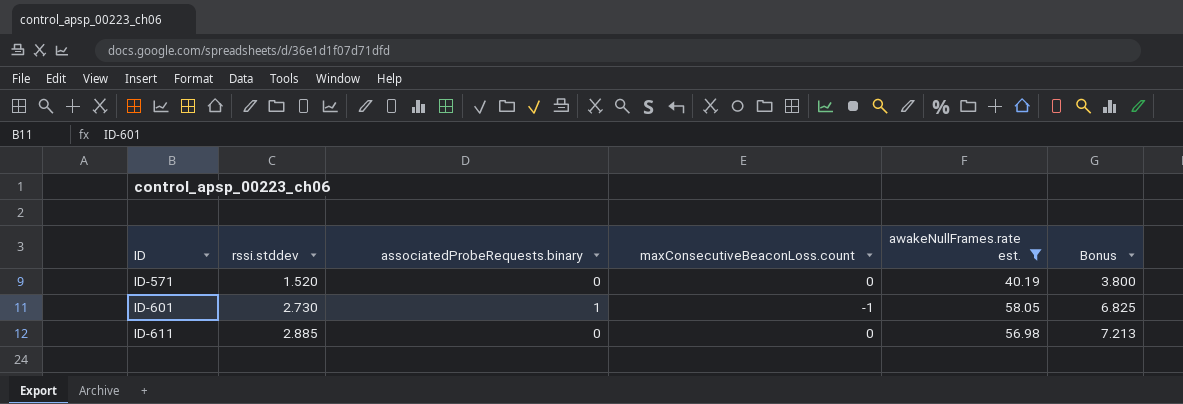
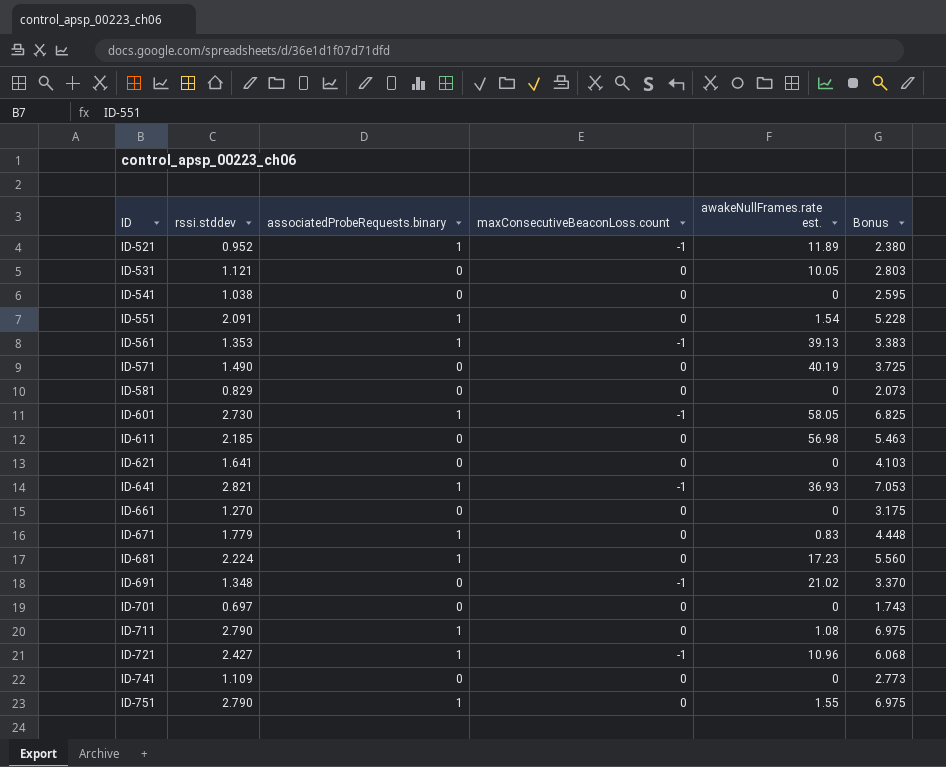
filter: awakeNullFrames.rate est. >= 40.19 -> none
ID-571 | rssi.stddev: 1.520 -> 1.490
ID-571 | Bonus: 3.800 -> 3.725
ID-611 | rssi.stddev: 2.885 -> 2.185
ID-611 | Bonus: 7.213 -> 5.463

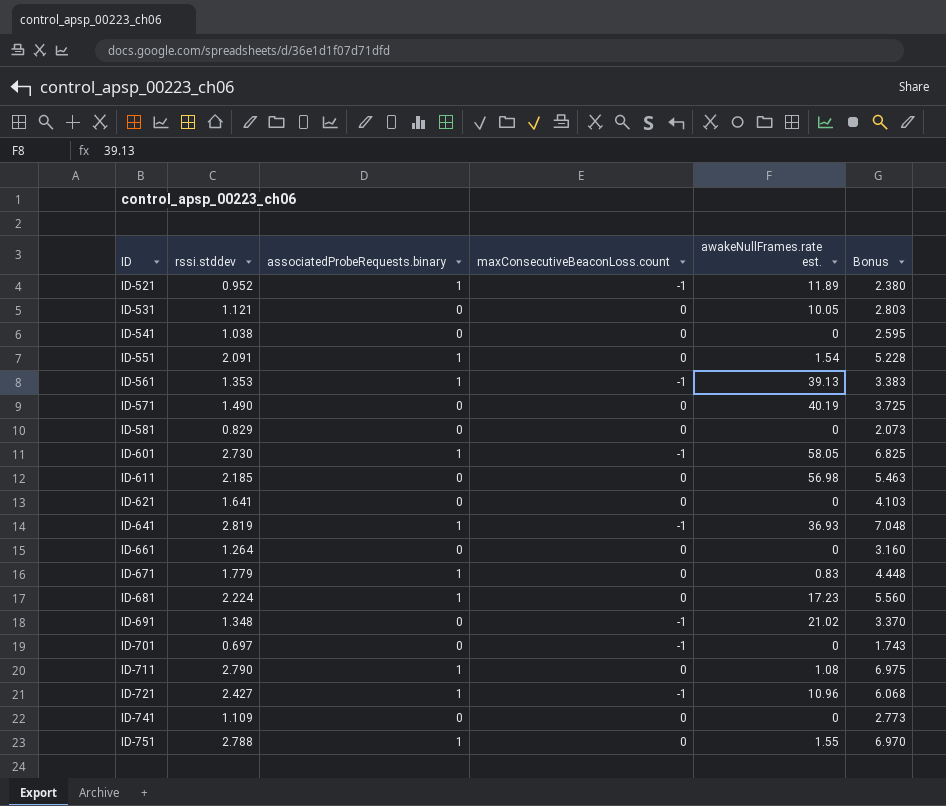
ID-641 | rssi.stddev: 2.821 -> 2.819
ID-641 | Bonus: 7.053 -> 7.048
ID-661 | rssi.stddev: 1.270 -> 1.264
ID-661 | Bonus: 3.175 -> 3.160
ID-701 | maxConsecutiveBeaconLoss.count: 0 -> -1
ID-751 | rssi.stddev: 2.790 -> 2.788
ID-751 | Bonus: 6.975 -> 6.970

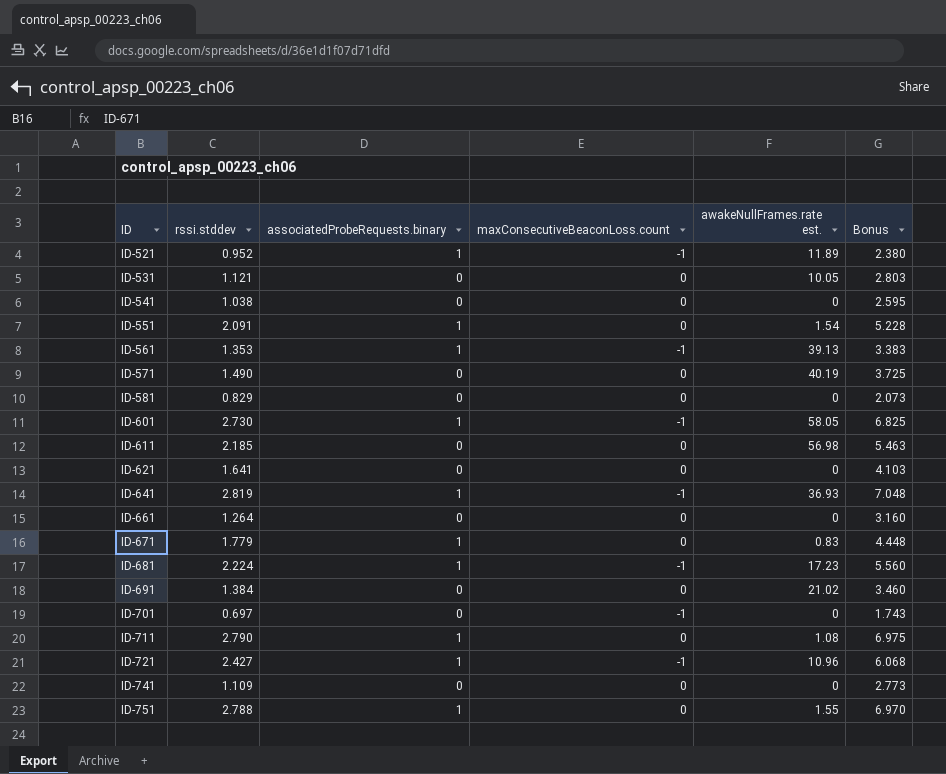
ID-681 | maxConsecutiveBeaconLoss.count: 0 -> -1
ID-691 | rssi.stddev: 1.348 -> 1.384
ID-691 | maxConsecutiveBeaconLoss.count: -1 -> 0
ID-691 | Bonus: 3.370 -> 3.460

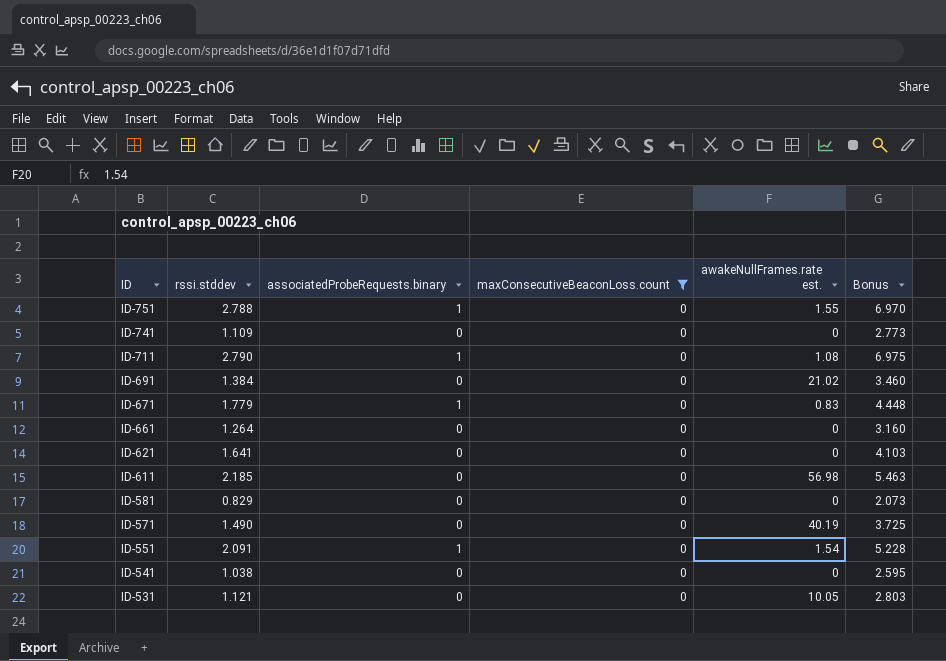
filter: none -> maxConsecutiveBeaconLoss.count = 0
row order: ID ascending -> ID descending

